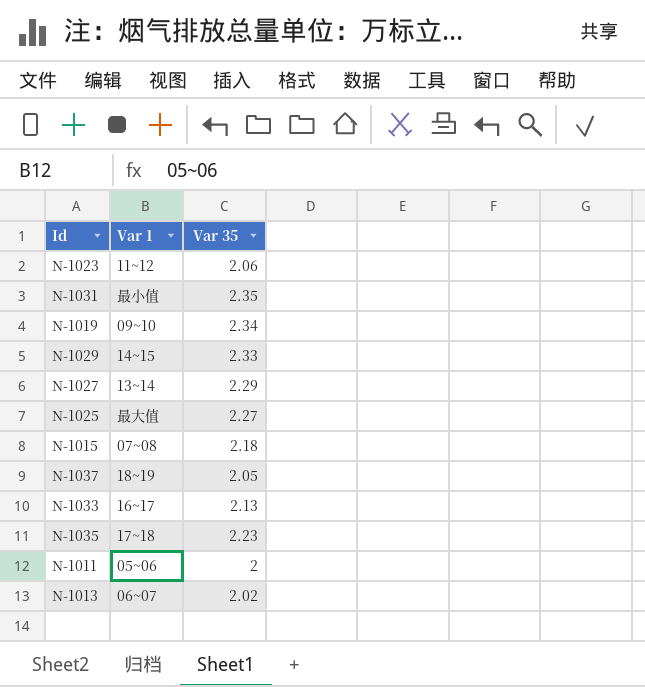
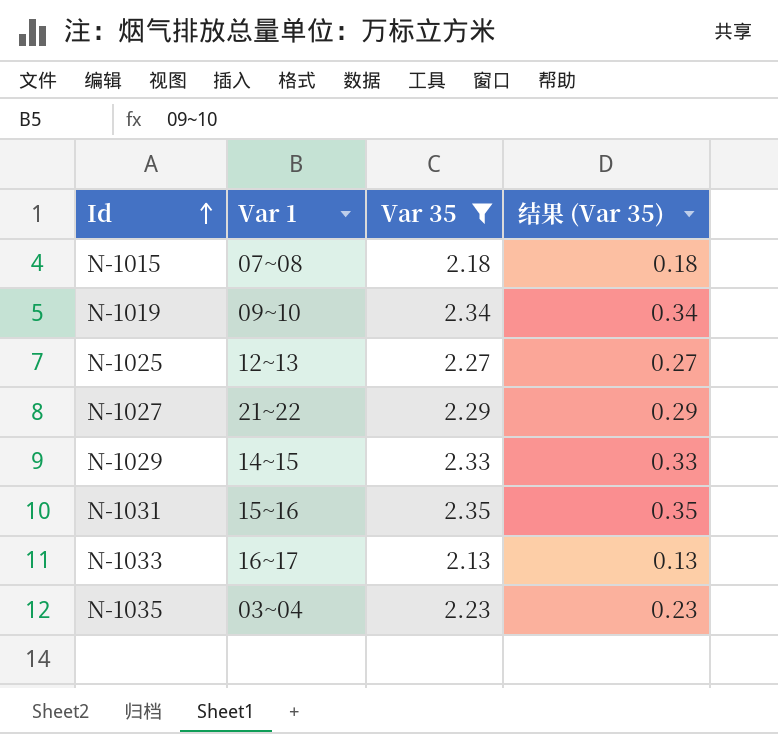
filter: none -> Var 35 >= 2.13
row order: none -> Id ascending
column 结果 (Var 35) | formula: none -> [Var 35] - 2
N-1025 | Var 1: 最大值 -> 12~13
N-1027 | Var 1: 13~14 -> 21~22
N-1031 | Var 1: 最小值 -> 15~16
N-1035 | Var 1: 17~18 -> 03~04

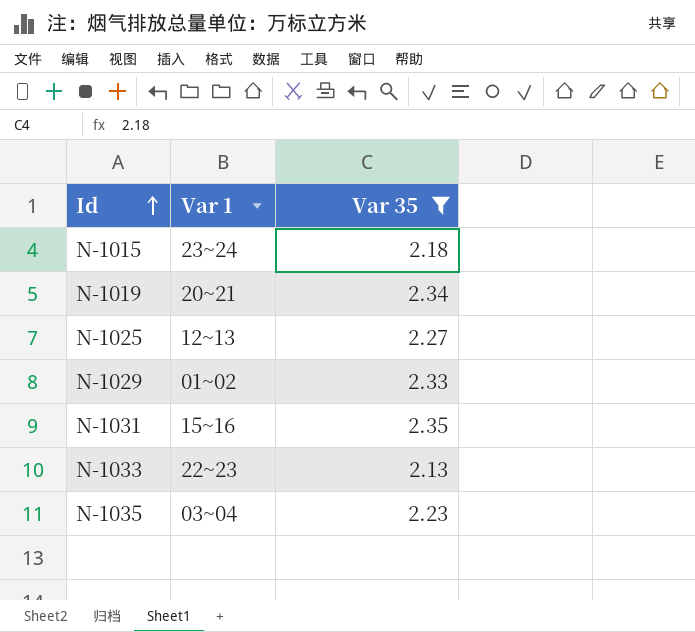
column 结果 (Var 35) | formula: [Var 35] - 2 -> none
row N-1027: 21~22 | 2.29 | 0.29 -> none
N-1015 | Var 1: 07~08 -> 23~24
N-1019 | Var 1: 09~10 -> 20~21
N-1029 | Var 1: 14~15 -> 01~02
N-1033 | Var 1: 16~17 -> 22~23

